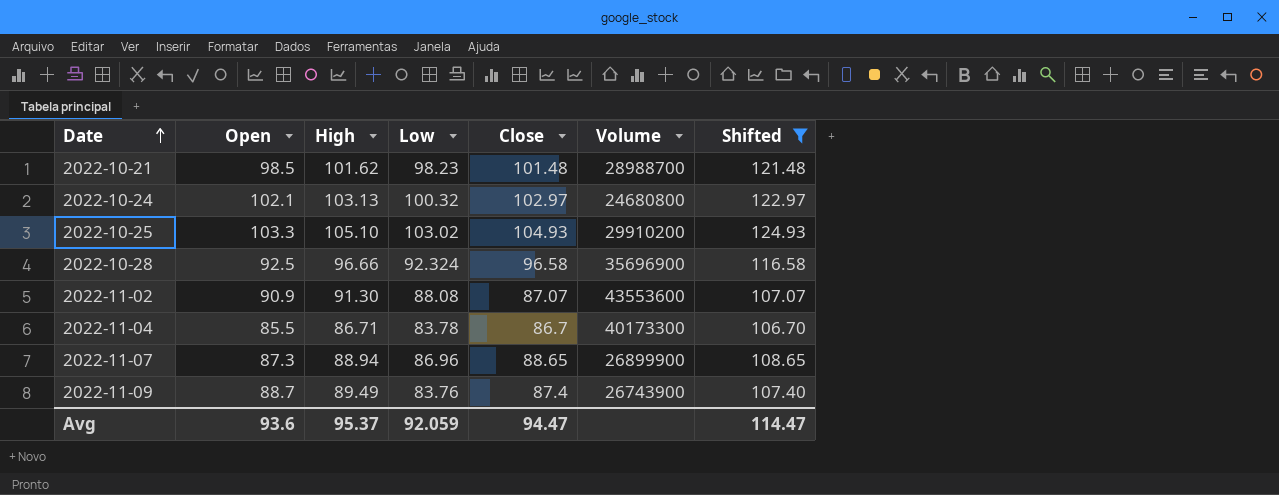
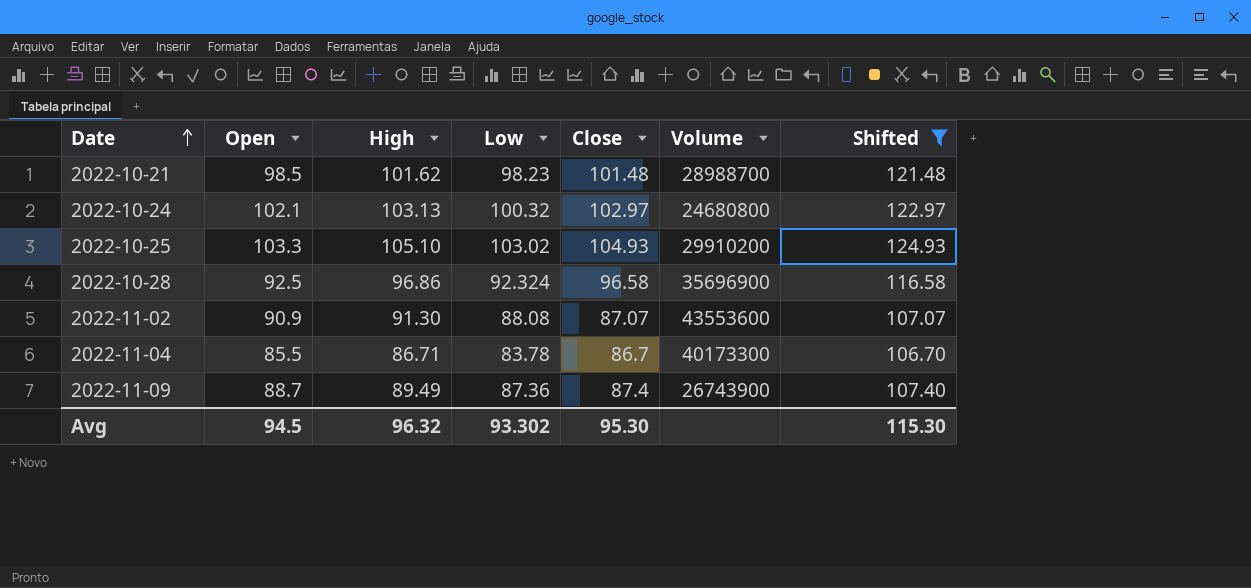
row 2022-11-07: 87.3 | 88.94 | 86.96 | 88.65 | 26899900 | 108.65 -> none
2022-10-28 | High: 96.66 -> 96.86
2022-11-09 | Low: 83.76 -> 87.36
Avg | Open: 93.6 -> 94.5
Avg | High: 95.37 -> 96.32
Avg | Low: 92.059 -> 93.302
Avg | Close: 94.47 -> 95.30
Avg | Shifted: 114.47 -> 115.30

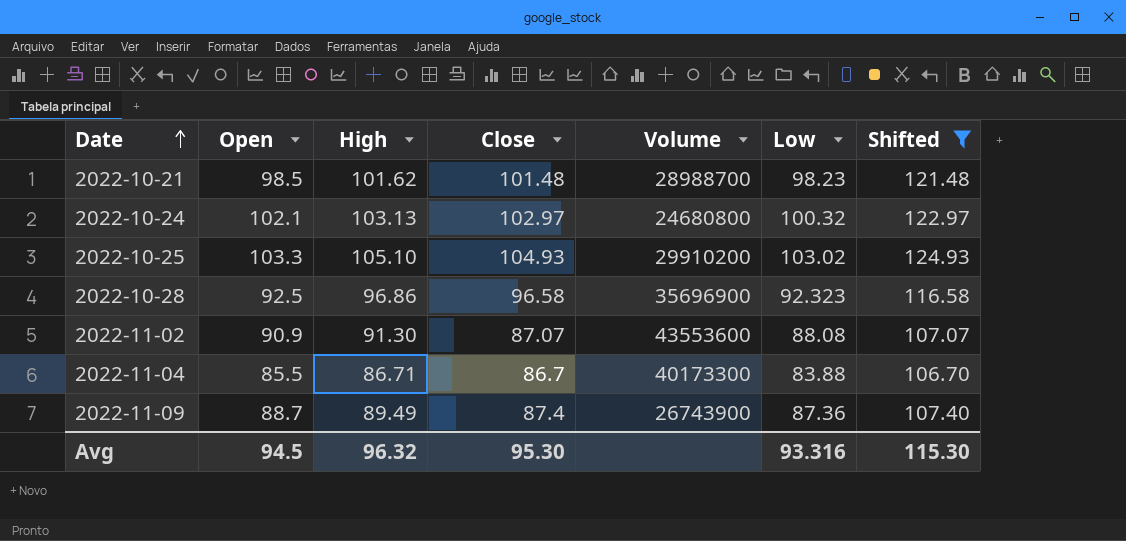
column Low | position: 4 -> 6
2022-10-28 | Low: 92.324 -> 92.323
2022-11-04 | Low: 83.78 -> 83.88
Avg | Low: 93.302 -> 93.316

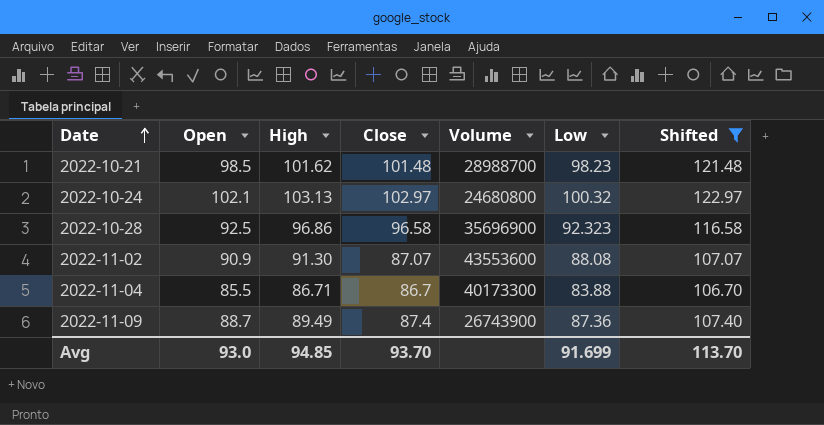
row 2022-10-25: 103.3 | 105.10 | 104.93 | 29910200 | 103.02 | 124.93 -> none
Avg | Open: 94.5 -> 93.0
Avg | High: 96.32 -> 94.85
Avg | Close: 95.30 -> 93.70
Avg | Low: 93.316 -> 91.699
Avg | Shifted: 115.30 -> 113.70

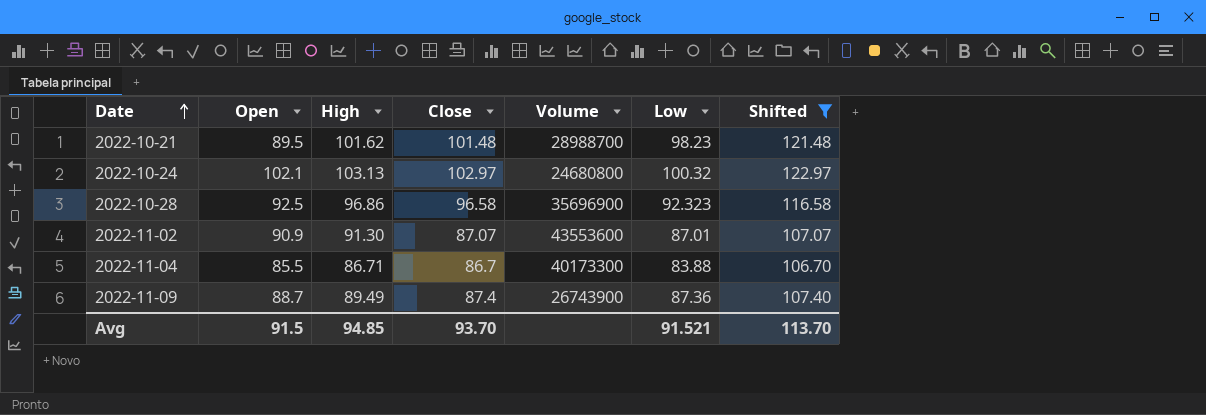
2022-10-21 | Open: 98.5 -> 89.5
2022-11-02 | Low: 88.08 -> 87.01
Avg | Open: 93.0 -> 91.5
Avg | Low: 91.699 -> 91.521

